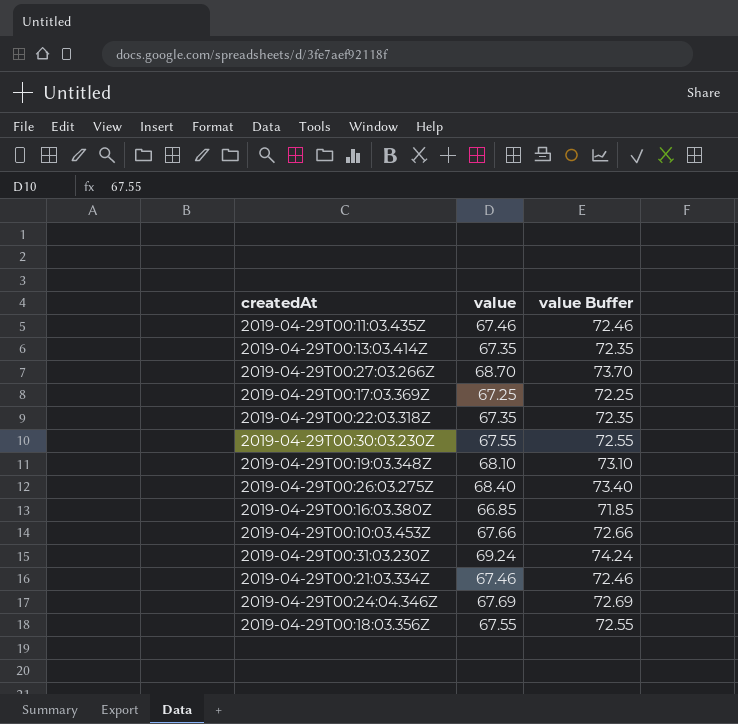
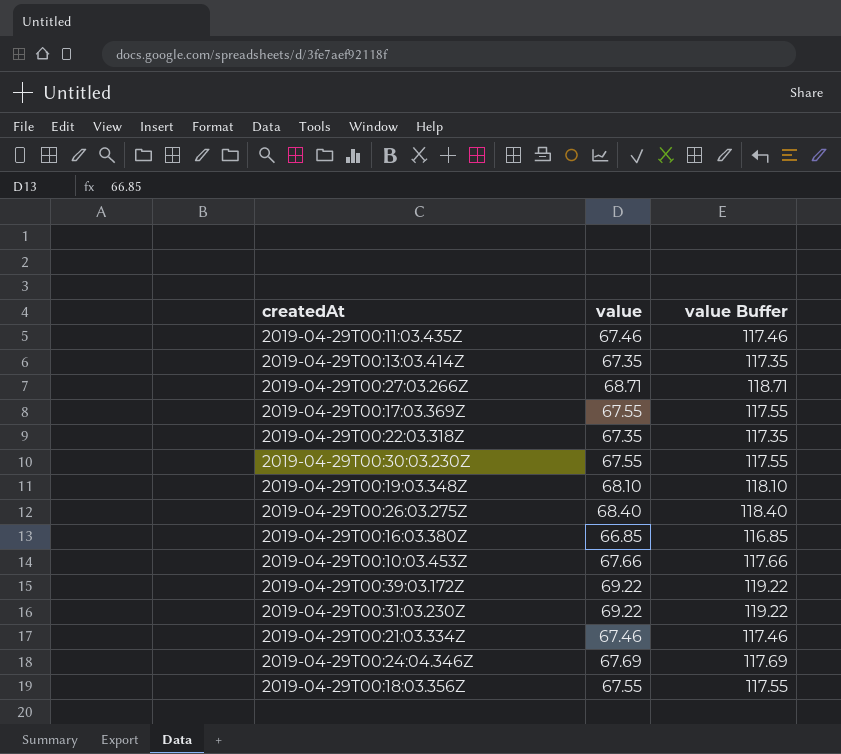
column value Buffer | formula: [value] + 5 -> [value] + 50
2019-04-29T00:27:03.266Z | value: 68.70 -> 68.71
2019-04-29T00:17:03.369Z | value: 67.25 -> 67.55
row 2019-04-29T00:39:03.172Z: none -> 69.22 | 119.22
2019-04-29T00:31:03.230Z | value: 69.24 -> 69.22

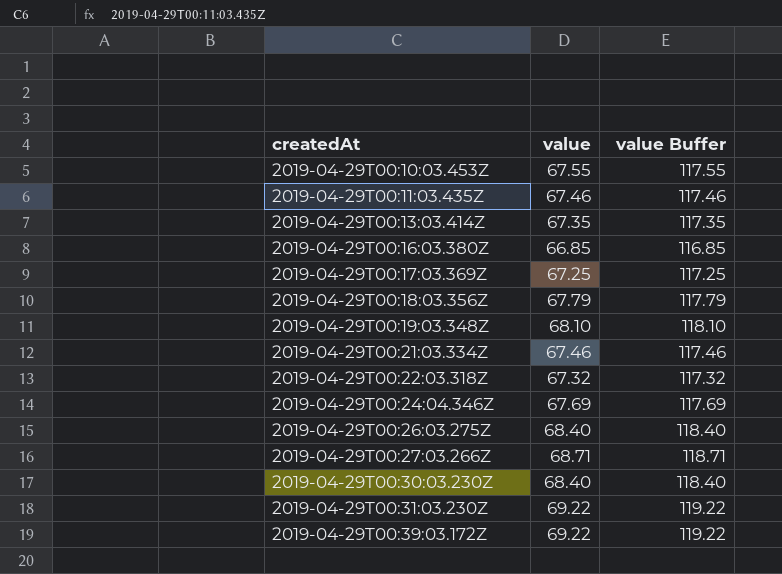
row order: none -> createdAt ascending
2019-04-29T00:10:03.453Z | value: 67.66 -> 67.55
2019-04-29T00:10:03.453Z | value Buffer: 117.66 -> 117.55
2019-04-29T00:17:03.369Z | value: 67.55 -> 67.25
2019-04-29T00:17:03.369Z | value Buffer: 117.55 -> 117.25
2019-04-29T00:18:03.356Z | value: 67.55 -> 67.79
2019-04-29T00:18:03.356Z | value Buffer: 117.55 -> 117.79
2019-04-29T00:22:03.318Z | value: 67.35 -> 67.32
2019-04-29T00:22:03.318Z | value Buffer: 117.35 -> 117.32
2019-04-29T00:30:03.230Z | value: 67.55 -> 68.40
2019-04-29T00:30:03.230Z | value Buffer: 117.55 -> 118.40

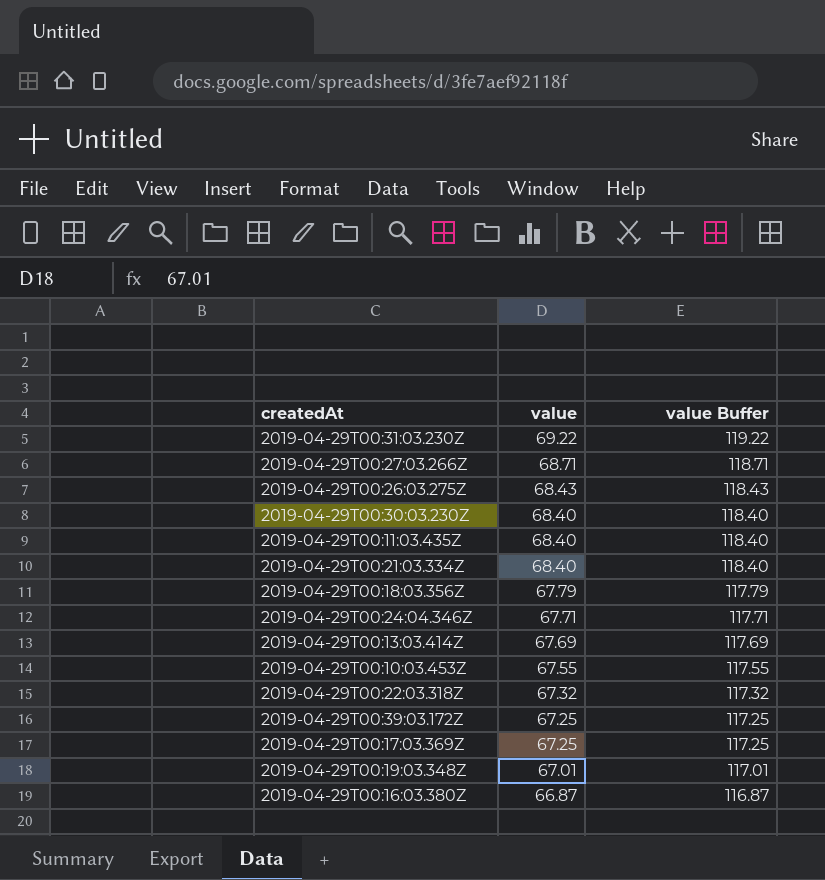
row order: createdAt ascending -> value descending
2019-04-29T00:26:03.275Z | value: 68.40 -> 68.43
2019-04-29T00:26:03.275Z | value Buffer: 118.40 -> 118.43
2019-04-29T00:11:03.435Z | value: 67.46 -> 68.40
2019-04-29T00:11:03.435Z | value Buffer: 117.46 -> 118.40
2019-04-29T00:21:03.334Z | value: 67.46 -> 68.40
2019-04-29T00:21:03.334Z | value Buffer: 117.46 -> 118.40
2019-04-29T00:24:04.346Z | value: 67.69 -> 67.71
2019-04-29T00:24:04.346Z | value Buffer: 117.69 -> 117.71
2019-04-29T00:13:03.414Z | value: 67.35 -> 67.69
2019-04-29T00:13:03.414Z | value Buffer: 117.35 -> 117.69
2019-04-29T00:39:03.172Z | value: 69.22 -> 67.25
2019-04-29T00:39:03.172Z | value Buffer: 119.22 -> 117.25
2019-04-29T00:19:03.348Z | value: 68.10 -> 67.01
2019-04-29T00:19:03.348Z | value Buffer: 118.10 -> 117.01
2019-04-29T00:16:03.380Z | value: 66.85 -> 66.87
2019-04-29T00:16:03.380Z | value Buffer: 116.85 -> 116.87

